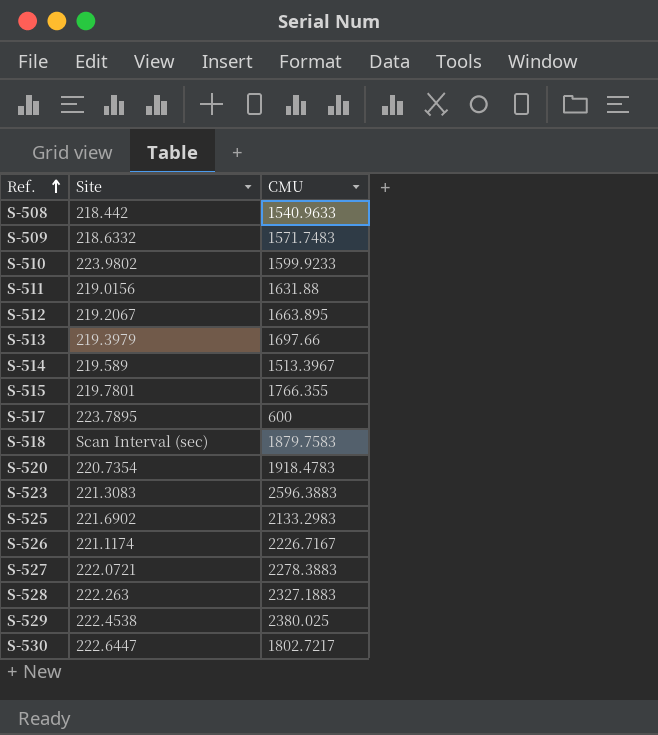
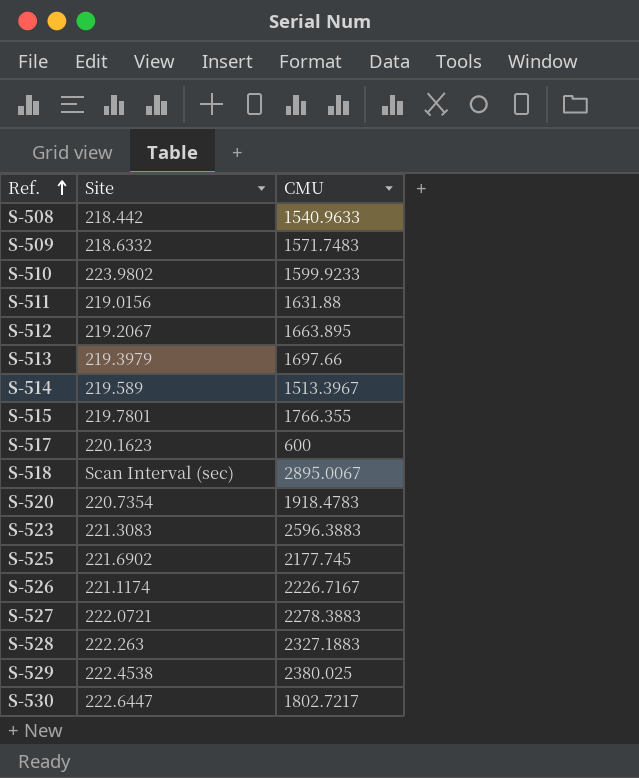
S-517 | Site: 223.7895 -> 220.1623
S-518 | CMU: 1879.7583 -> 2895.0067
S-525 | CMU: 2133.2983 -> 2177.745

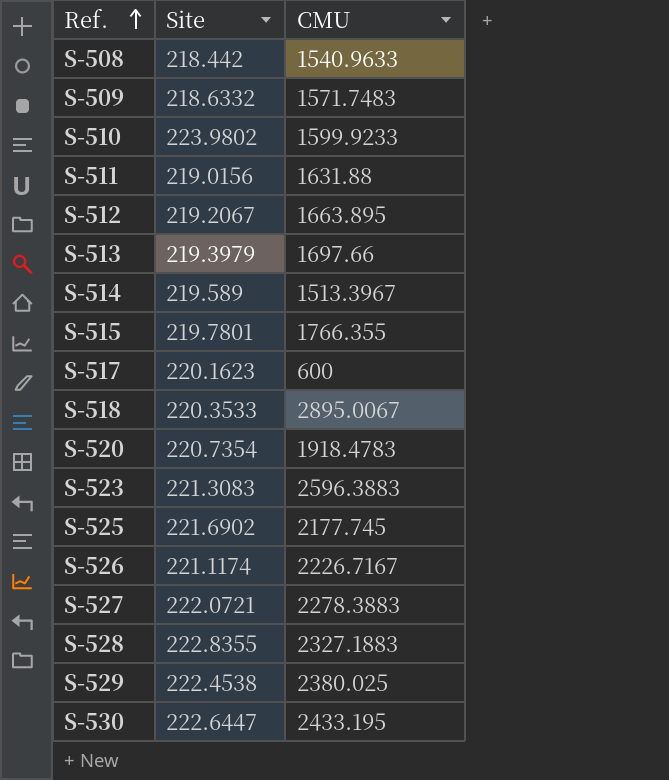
S-518 | Site: Scan Interval (sec) -> 220.3533
S-528 | Site: 222.263 -> 222.8355
S-530 | CMU: 1802.7217 -> 2433.195

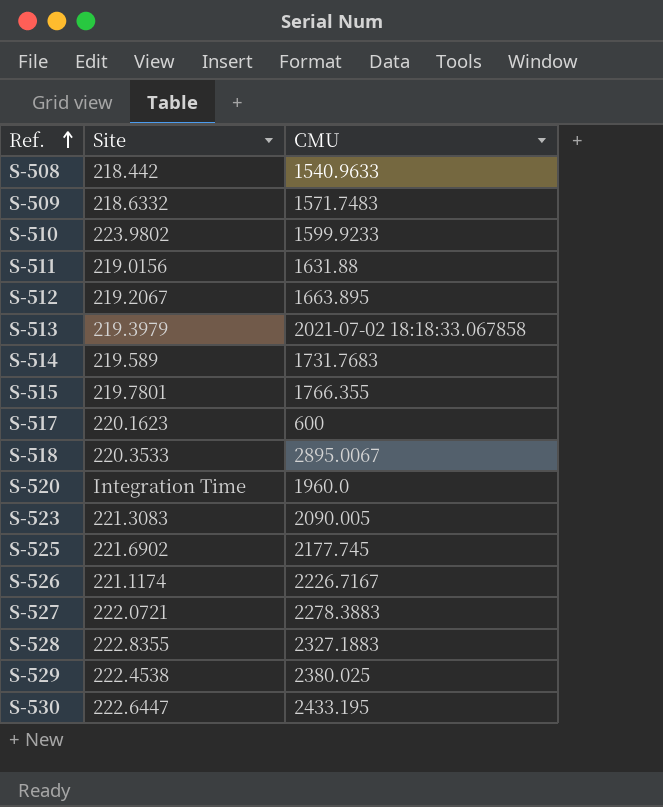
S-513 | CMU: 1697.66 -> 2021-07-02 18:18:33.067858
S-514 | CMU: 1513.3967 -> 1731.7683
S-520 | Site: 220.7354 -> Integration Time
S-520 | CMU: 1918.4783 -> 1960.0
S-523 | CMU: 2596.3883 -> 2090.005

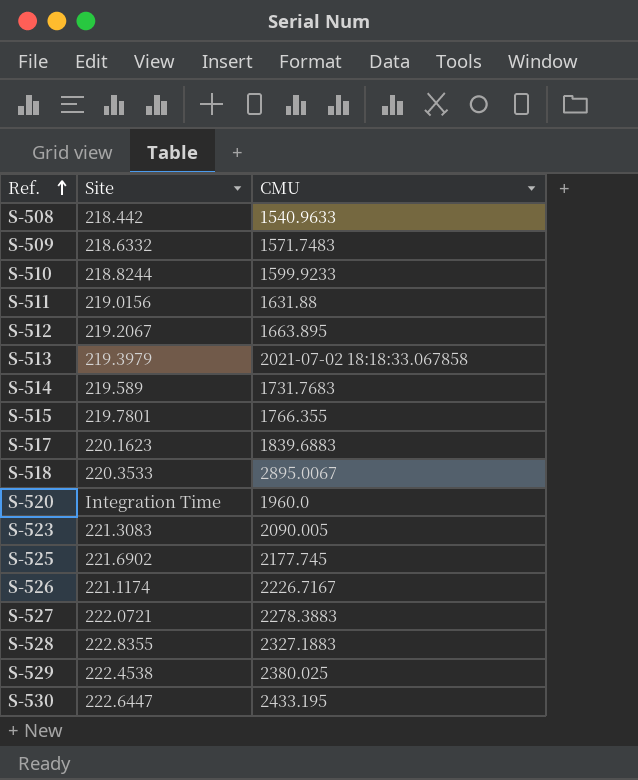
S-510 | Site: 223.9802 -> 218.8244
S-517 | CMU: 600 -> 1839.6883

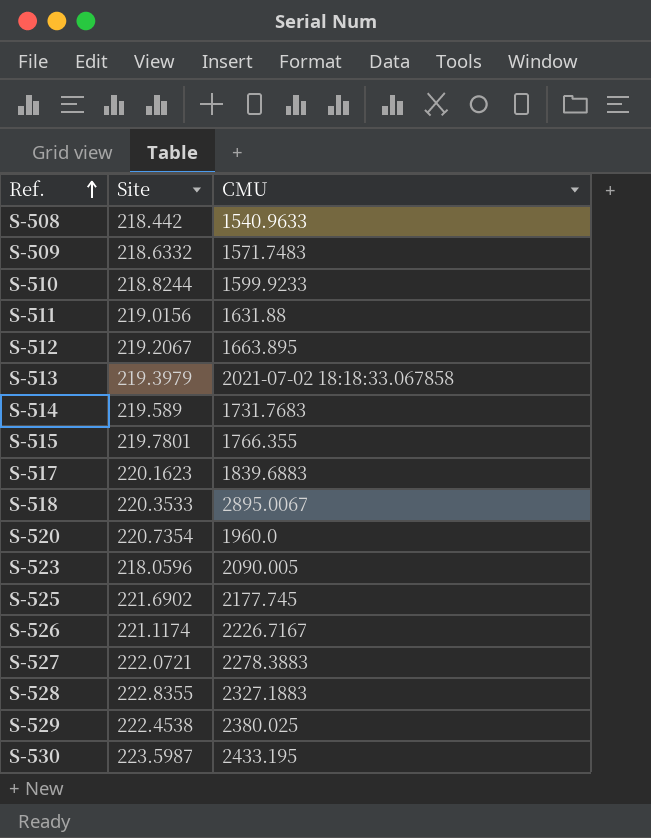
S-520 | Site: Integration Time -> 220.7354
S-523 | Site: 221.3083 -> 218.0596
S-530 | Site: 222.6447 -> 223.5987

